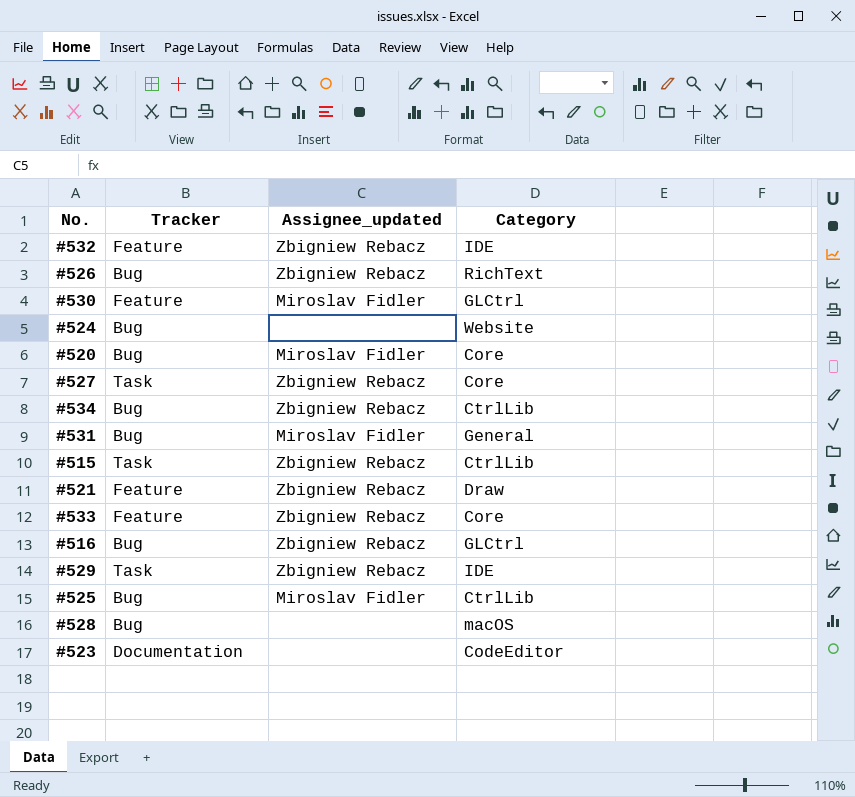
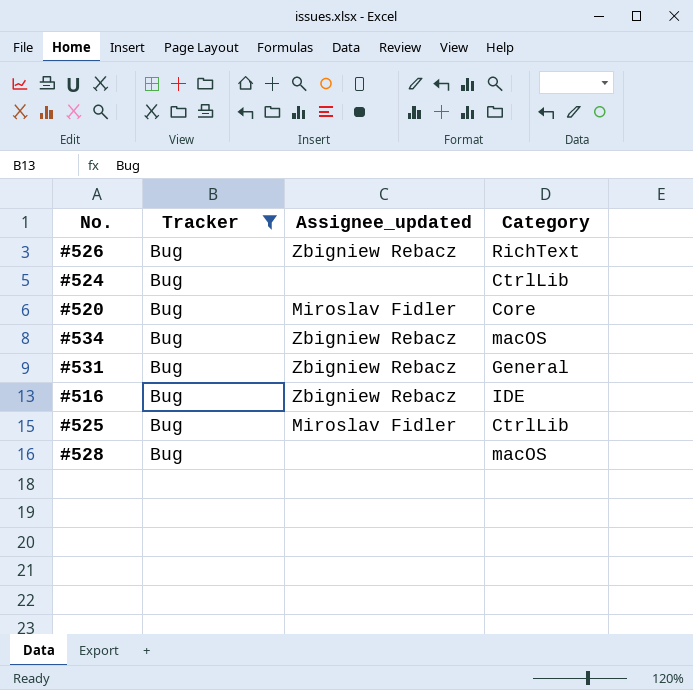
filter: none -> Tracker = Bug
#524 | Category: Website -> CtrlLib
#534 | Category: CtrlLib -> macOS
#531 | Assignee_updated: Miroslav Fidler -> Zbigniew Rebacz
#516 | Category: GLCtrl -> IDE

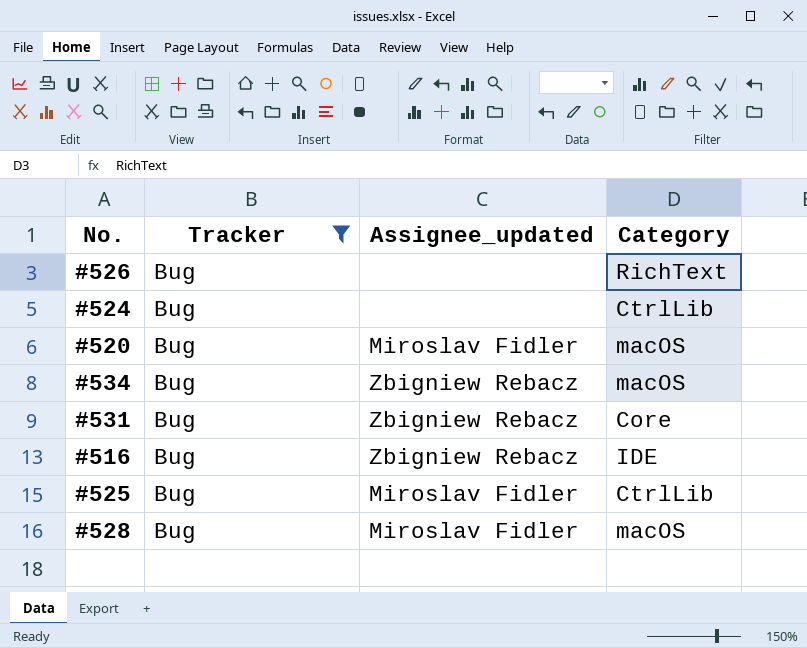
#526 | Assignee_updated: Zbigniew Rebacz -> none
#520 | Category: Core -> macOS
#531 | Category: General -> Core
#528 | Assignee_updated: none -> Miroslav Fidler

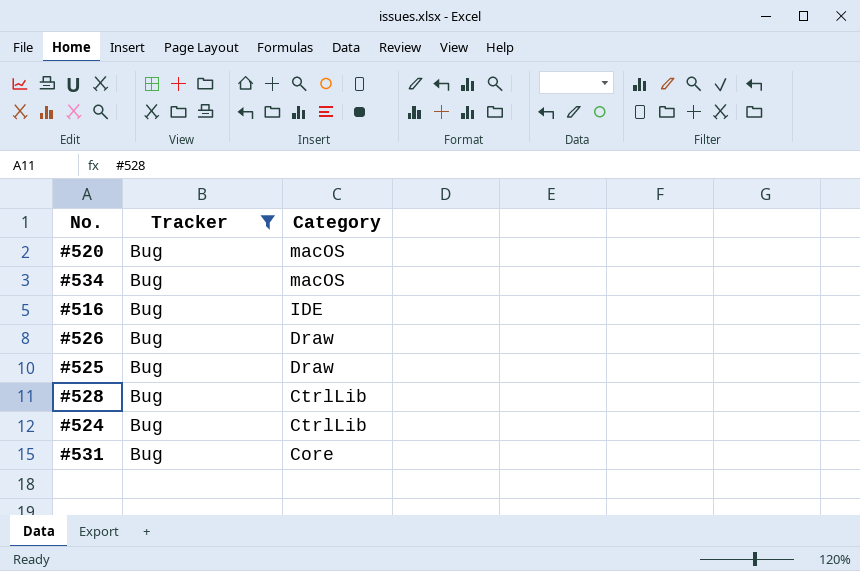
row order: none -> Category descending
column Assignee_updated | position: 3 -> none
#526 | Category: RichText -> Draw
#525 | Category: CtrlLib -> Draw
#528 | Category: macOS -> CtrlLib

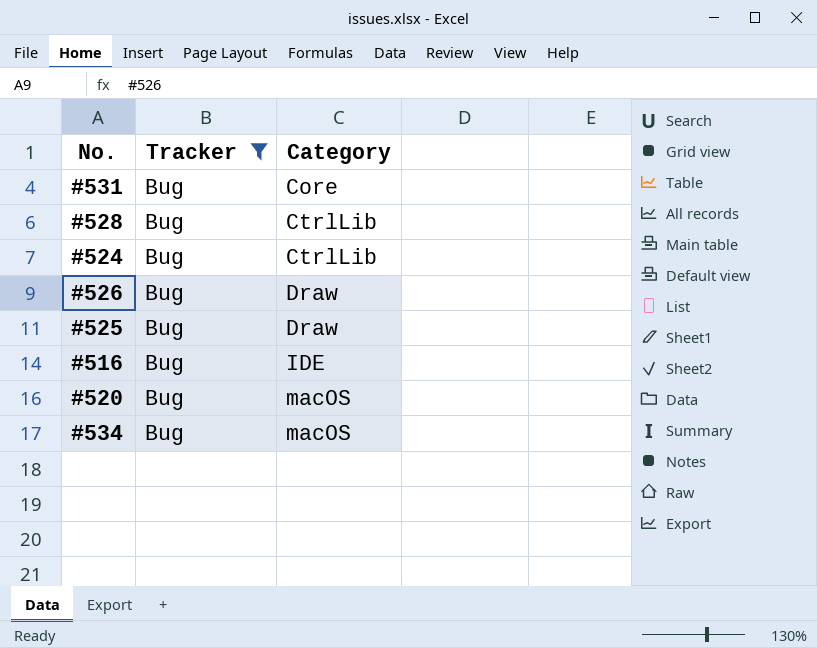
row order: Category descending -> Category ascending

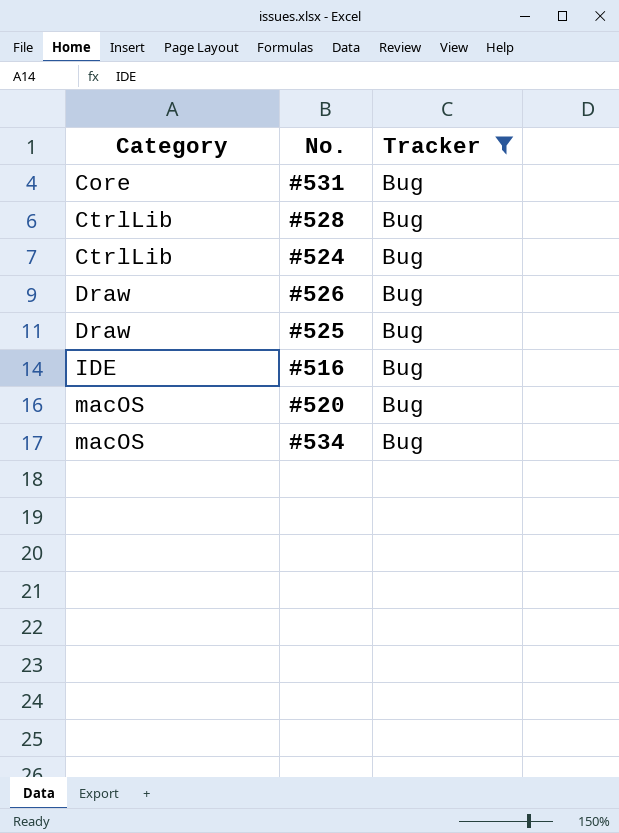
column Category | position: 3 -> 1

